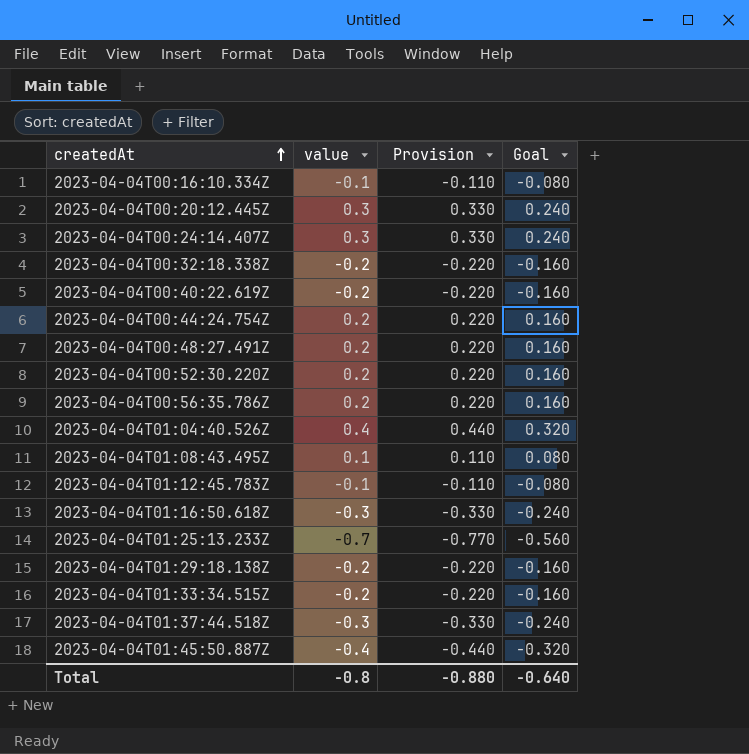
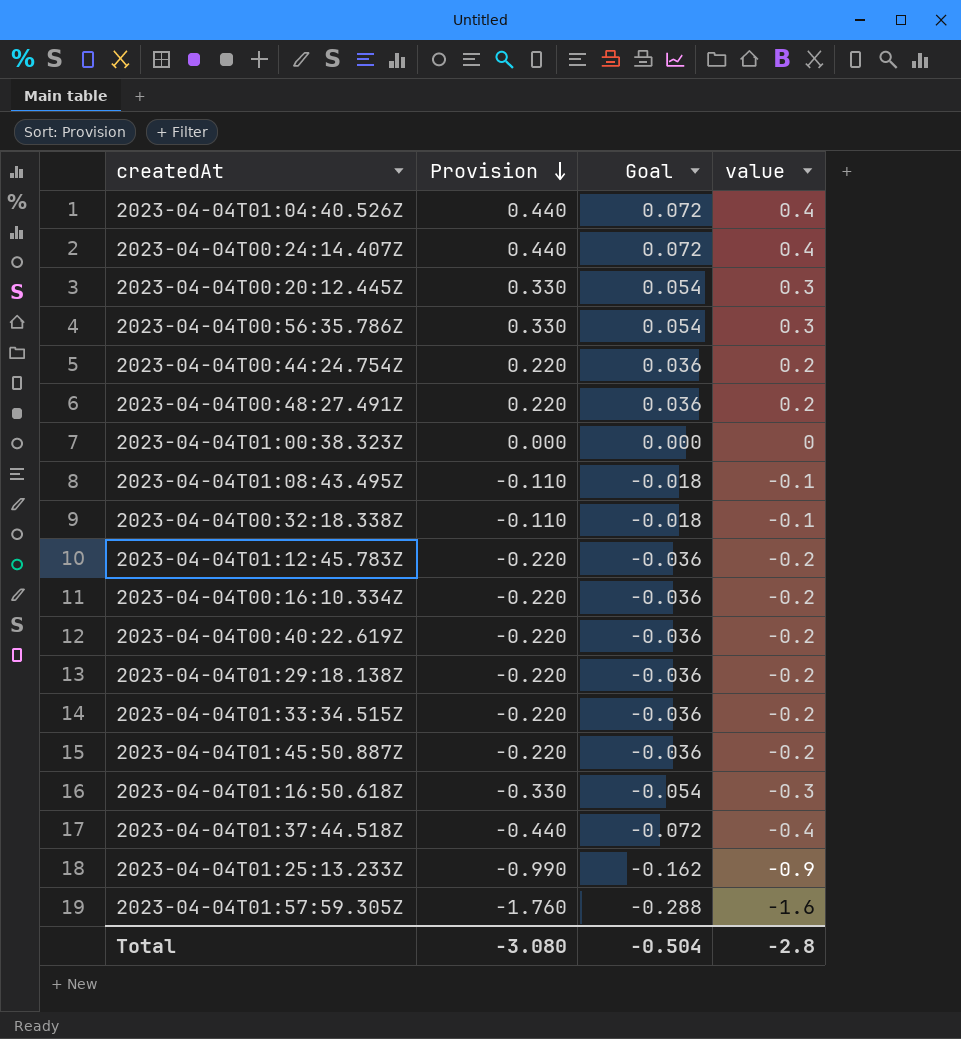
row order: createdAt ascending -> Provision descending
column Goal | formula: [value] * 0.8 -> [value] * 0.18
column value | position: 2 -> 4
row 2023-04-04T00:52:30.220Z: 0.2 | 0.220 | 0.160 -> none
2023-04-04T00:24:14.407Z | Provision: 0.330 -> 0.440
2023-04-04T00:24:14.407Z | value: 0.3 -> 0.4
2023-04-04T00:56:35.786Z | Provision: 0.220 -> 0.330
2023-04-04T00:56:35.786Z | value: 0.2 -> 0.3
row 2023-04-04T01:00:38.323Z: none -> 0.000 | 0.000 | 0
2023-04-04T01:08:43.495Z | Provision: 0.110 -> -0.110
2023-04-04T01:08:43.495Z | value: 0.1 -> -0.1
2023-04-04T00:32:18.338Z | Provision: -0.220 -> -0.110
2023-04-04T00:32:18.338Z | value: -0.2 -> -0.1
2023-04-04T01:12:45.783Z | Provision: -0.110 -> -0.220
2023-04-04T01:12:45.783Z | value: -0.1 -> -0.2
2023-04-04T00:16:10.334Z | Provision: -0.110 -> -0.220
2023-04-04T00:16:10.334Z | value: -0.1 -> -0.2
2023-04-04T01:45:50.887Z | Provision: -0.440 -> -0.220
2023-04-04T01:45:50.887Z | value: -0.4 -> -0.2
2023-04-04T01:37:44.518Z | Provision: -0.330 -> -0.440
2023-04-04T01:37:44.518Z | value: -0.3 -> -0.4
2023-04-04T01:25:13.233Z | Provision: -0.770 -> -0.990
2023-04-04T01:25:13.233Z | value: -0.7 -> -0.9
row 2023-04-04T01:57:59.305Z: none -> -1.760 | -0.288 | -1.6
Total | Provision: -0.880 -> -3.080
Total | Goal: -0.640 -> -0.504
Total | value: -0.8 -> -2.8

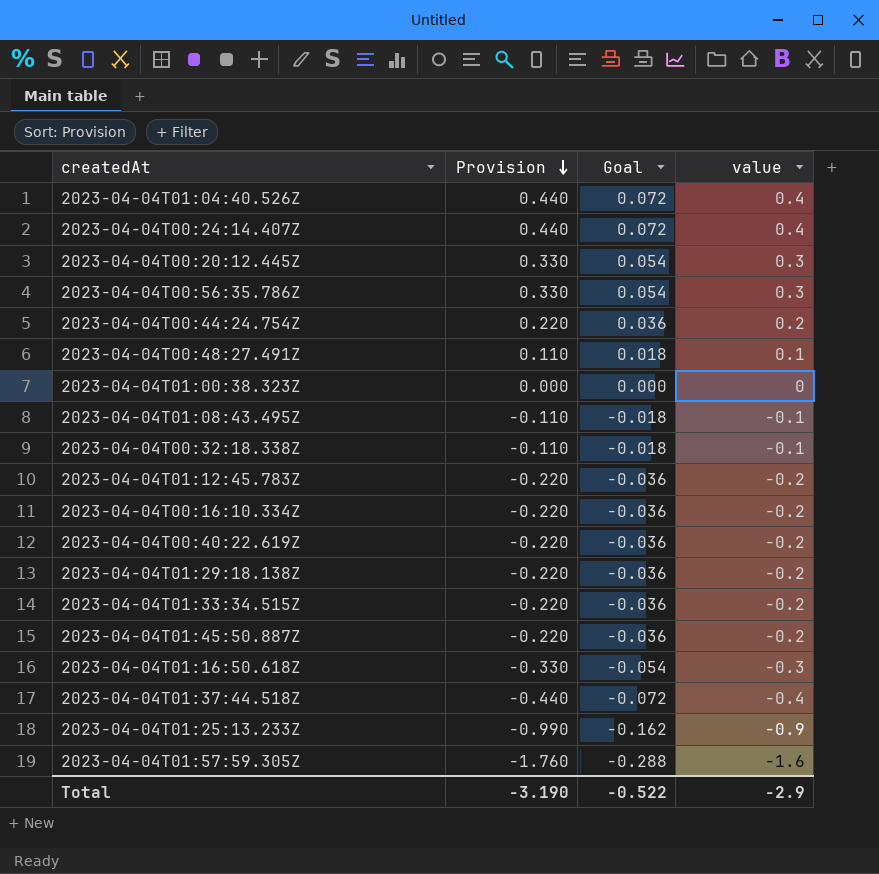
2023-04-04T00:48:27.491Z | Provision: 0.220 -> 0.110
2023-04-04T00:48:27.491Z | Goal: 0.036 -> 0.018
2023-04-04T00:48:27.491Z | value: 0.2 -> 0.1
Total | Provision: -3.080 -> -3.190
Total | Goal: -0.504 -> -0.522
Total | value: -2.8 -> -2.9

